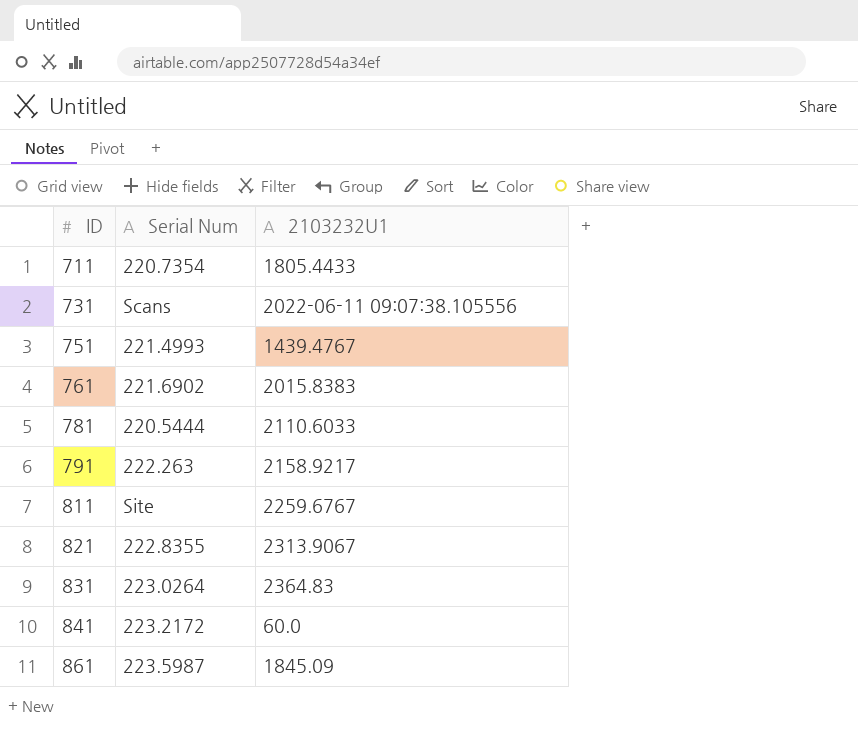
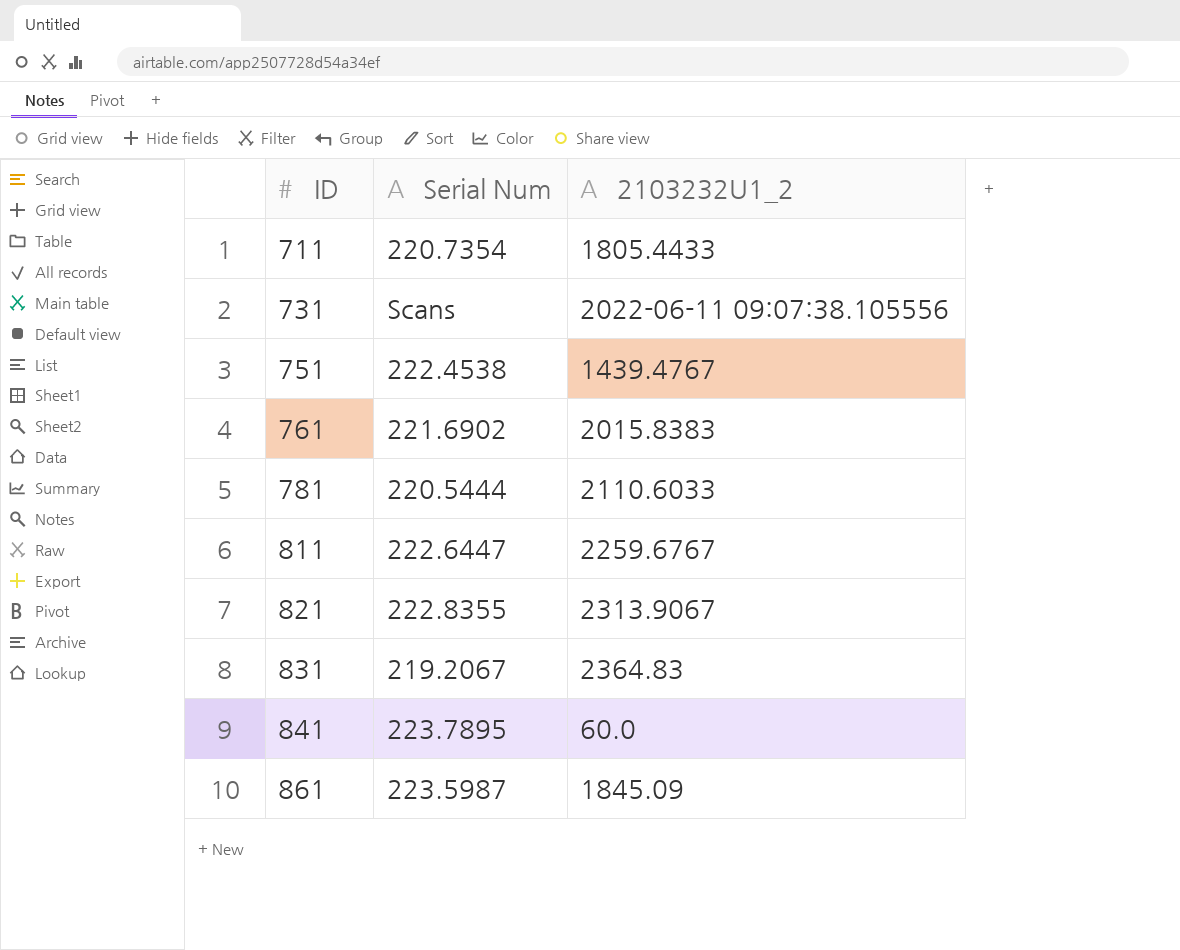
column name: 2103232U1 -> 2103232U1_2
row 791: 222.263 | 2158.9217 -> none
751 | Serial Num: 221.4993 -> 222.4538
811 | Serial Num: Site -> 222.6447
831 | Serial Num: 223.0264 -> 219.2067
841 | Serial Num: 223.2172 -> 223.7895

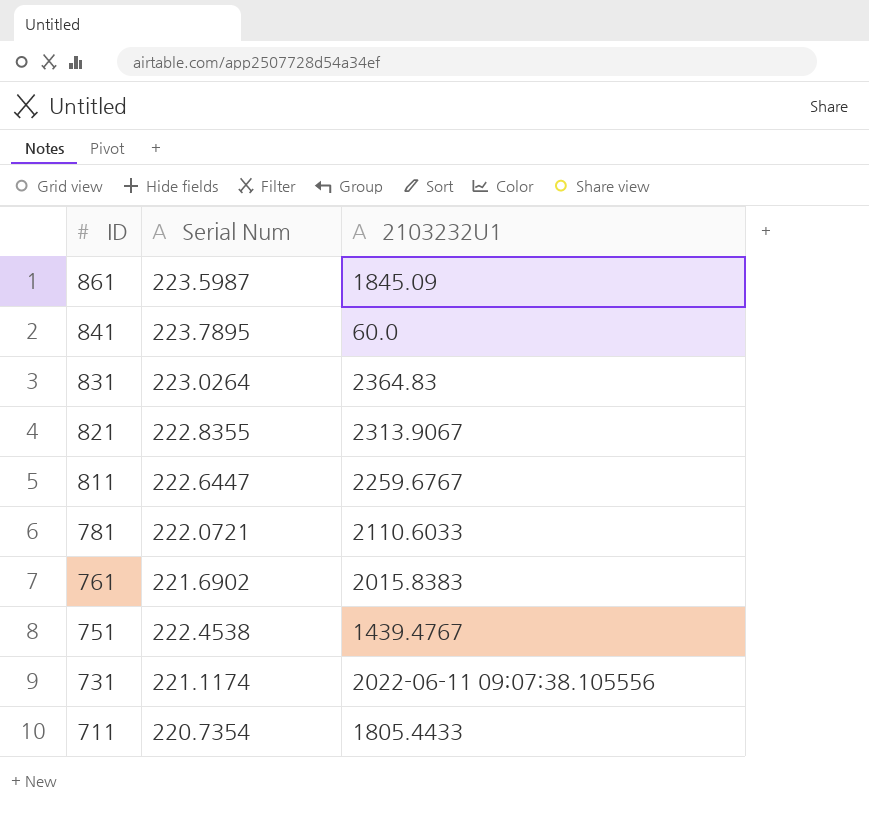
row order: ID ascending -> ID descending
column name: 2103232U1_2 -> 2103232U1
831 | Serial Num: 219.2067 -> 223.0264
781 | Serial Num: 220.5444 -> 222.0721
731 | Serial Num: Scans -> 221.1174

